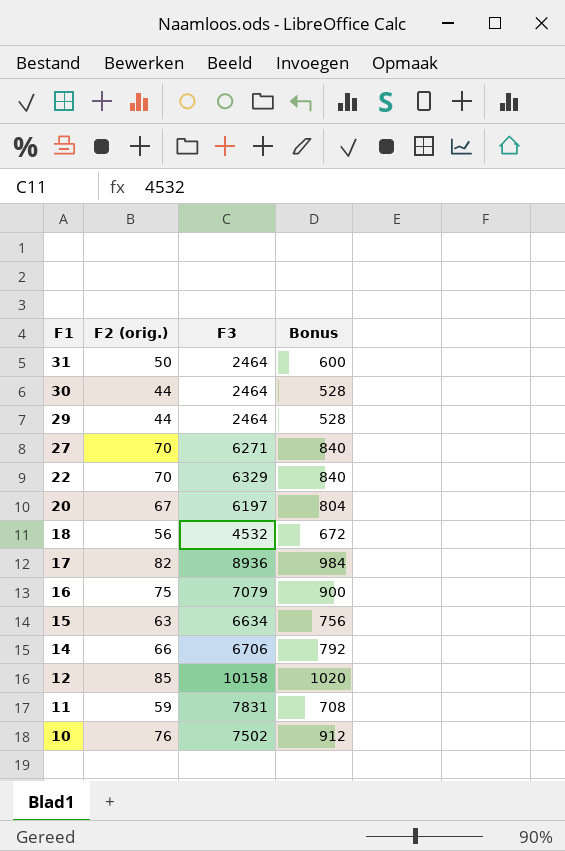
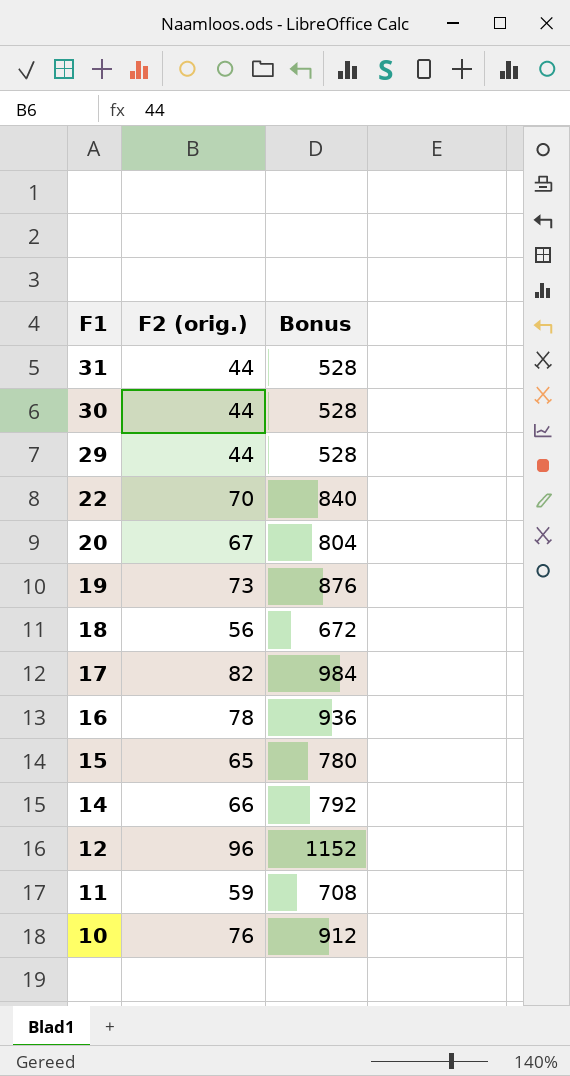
column F3 | position: 3 -> none
row 27: 70 | 6271 | 840 -> none
31 | F2 (orig.): 50 -> 44
31 | Bonus: 600 -> 528
row 19: none -> 73 | 876
16 | F2 (orig.): 75 -> 78
16 | Bonus: 900 -> 936
15 | F2 (orig.): 63 -> 65
15 | Bonus: 756 -> 780
12 | F2 (orig.): 85 -> 96
12 | Bonus: 1020 -> 1152

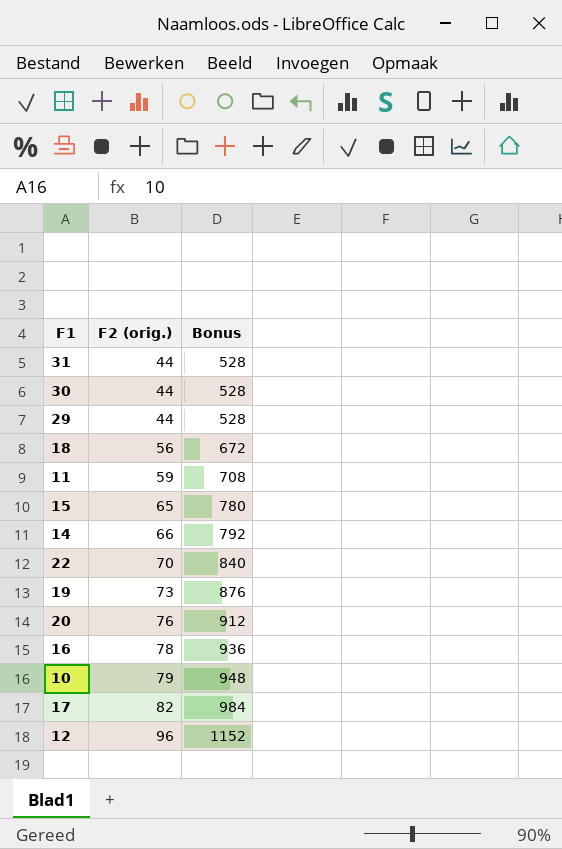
row order: F1 descending -> F2 (orig.) ascending
20 | F2 (orig.): 67 -> 76
20 | Bonus: 804 -> 912
10 | F2 (orig.): 76 -> 79
10 | Bonus: 912 -> 948

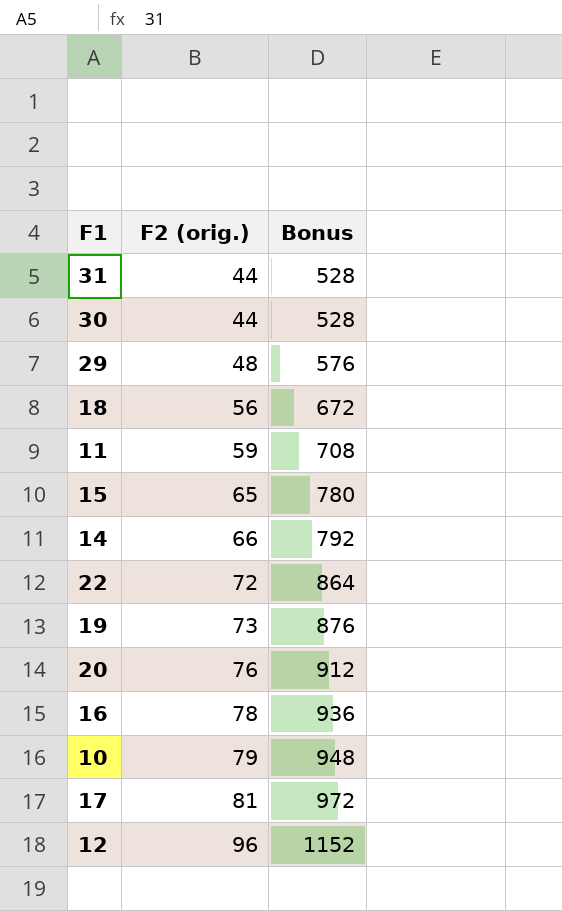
29 | F2 (orig.): 44 -> 48
29 | Bonus: 528 -> 576
22 | F2 (orig.): 70 -> 72
22 | Bonus: 840 -> 864
17 | F2 (orig.): 82 -> 81
17 | Bonus: 984 -> 972

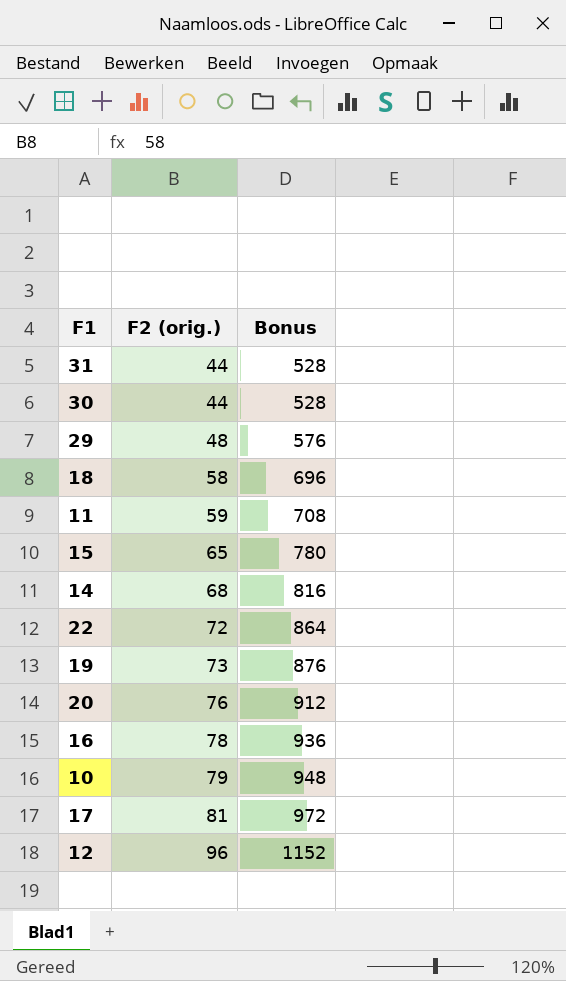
18 | F2 (orig.): 56 -> 58
18 | Bonus: 672 -> 696
14 | F2 (orig.): 66 -> 68
14 | Bonus: 792 -> 816

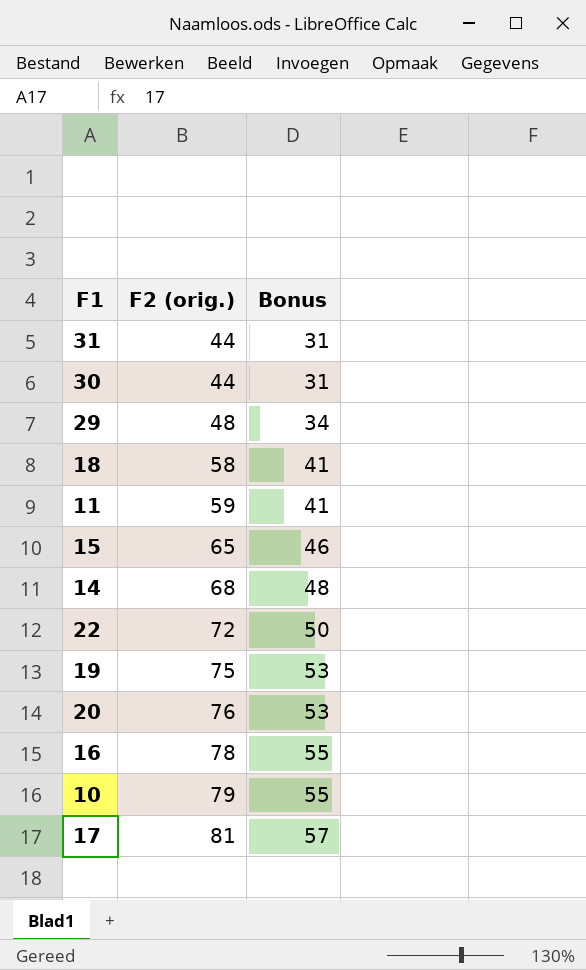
column Bonus | formula: [F2 (orig.)] * 12 -> [F2 (orig.)] * 0.7
row 12: 96 | 1152 -> none
19 | F2 (orig.): 73 -> 75

